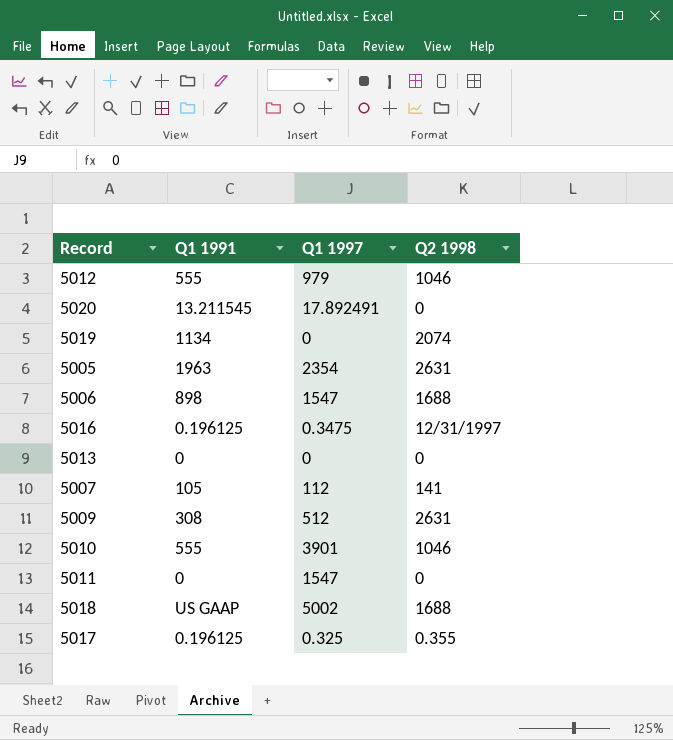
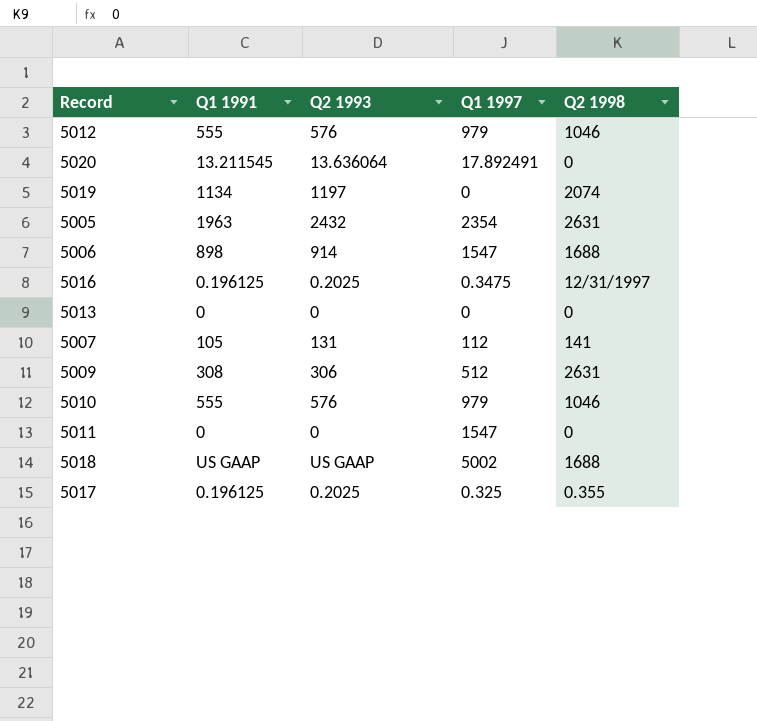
column Q2 1993 | position: none -> 3
5010 | Q1 1997: 3901 -> 979

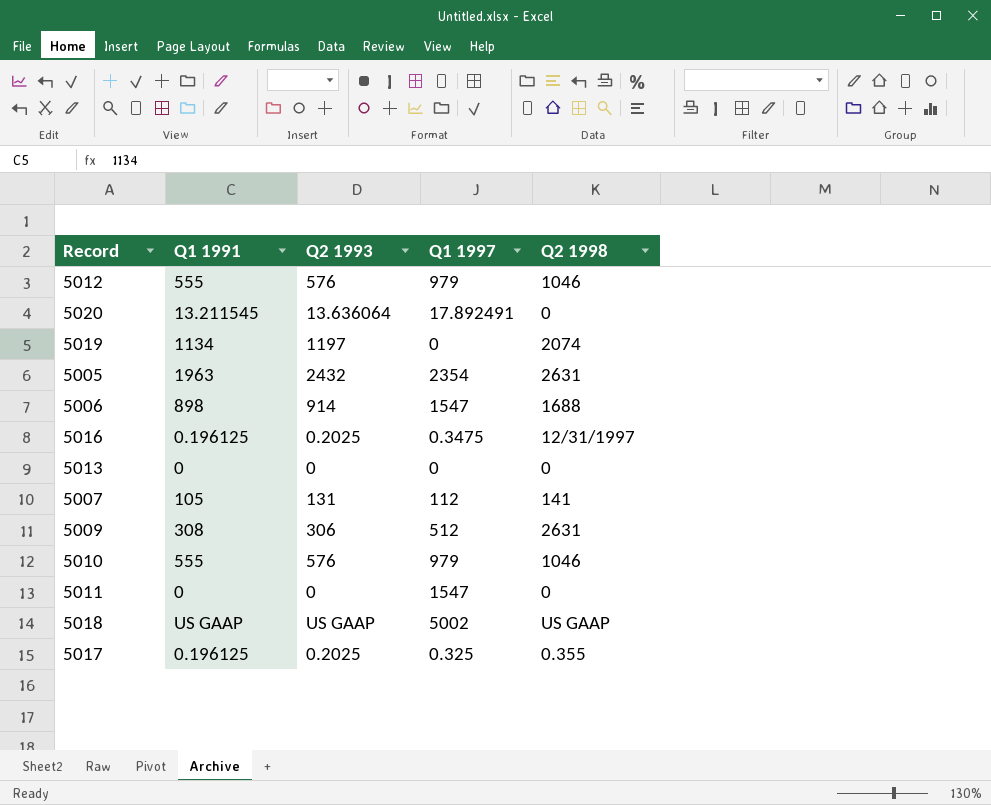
5018 | Q2 1998: 1688 -> US GAAP

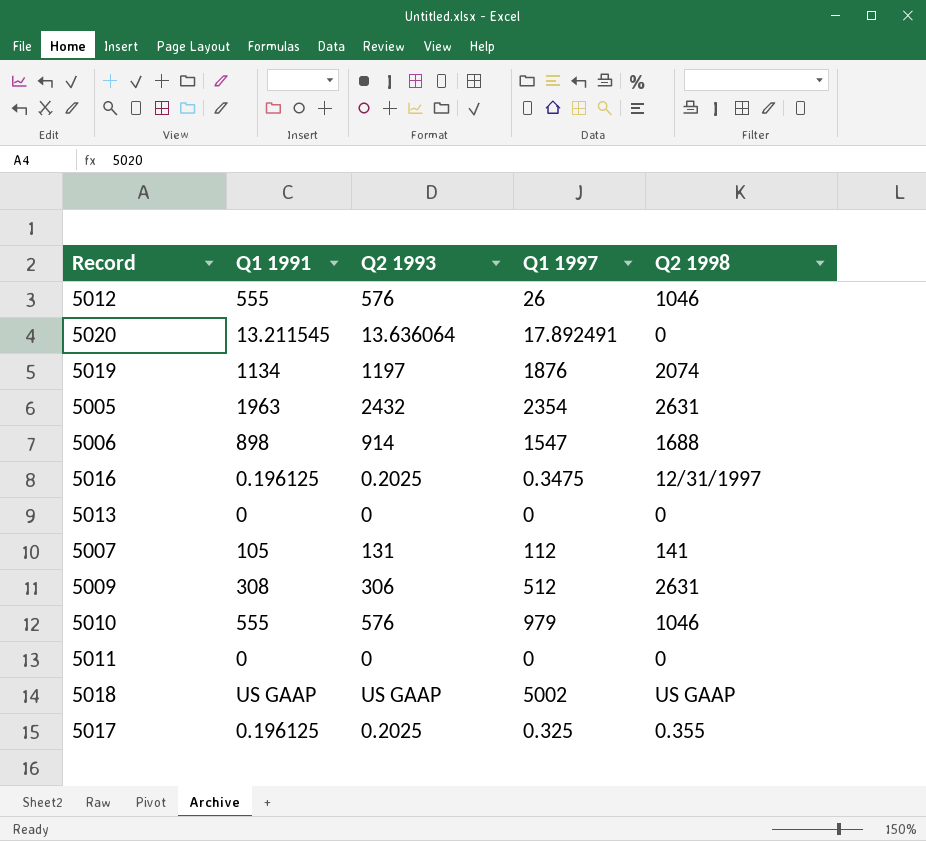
5012 | Q1 1997: 979 -> 26
5019 | Q1 1997: 0 -> 1876
5011 | Q1 1997: 1547 -> 0

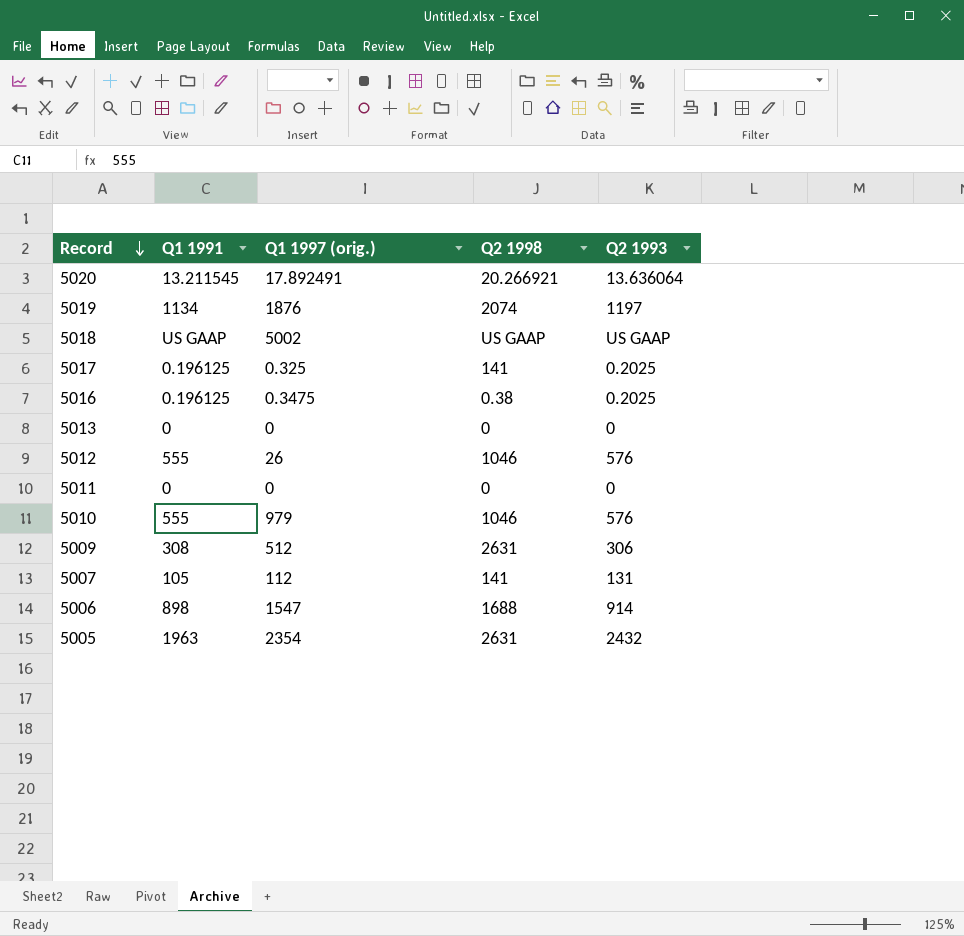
row order: none -> Record descending
column name: Q1 1997 -> Q1 1997 (orig.)
column Q2 1993 | position: 3 -> 5
5020 | Q2 1998: 0 -> 20.266921
5017 | Q2 1998: 0.355 -> 141
5016 | Q2 1998: 12/31/1997 -> 0.38

